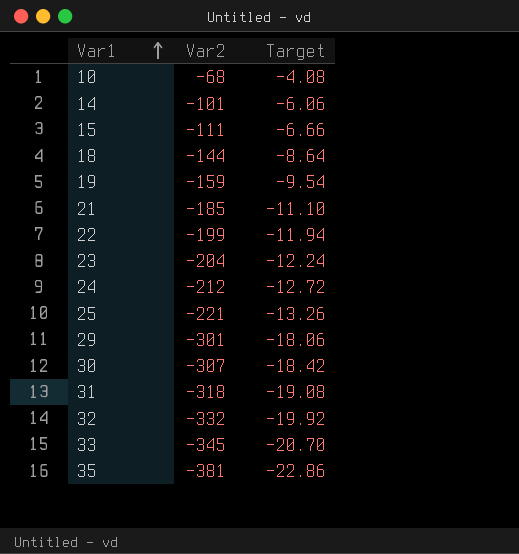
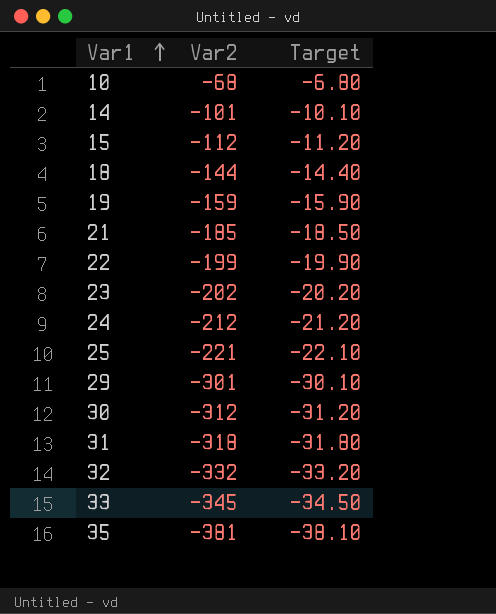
column Target | formula: [Var2] * 0.06 -> [Var2] * 0.1
15 | Var2: -111 -> -112
23 | Var2: -204 -> -202
30 | Var2: -307 -> -312

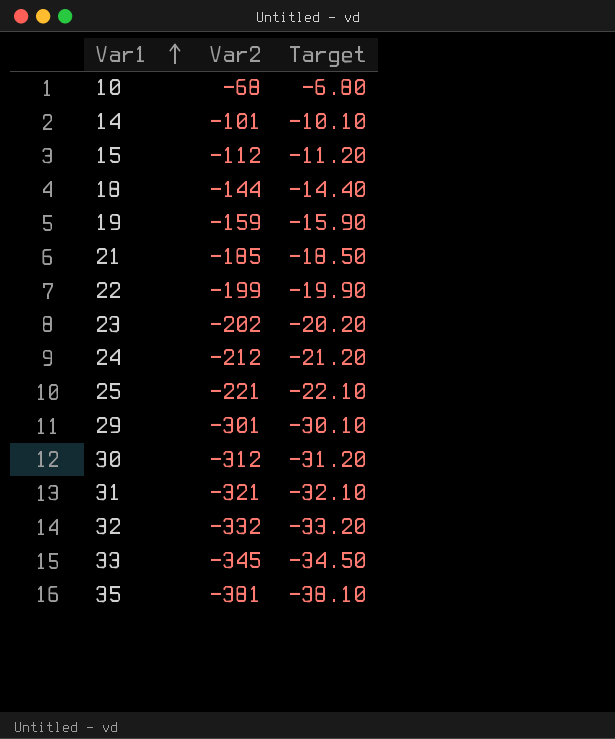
31 | Var2: -318 -> -321
31 | Target: -31.80 -> -32.10

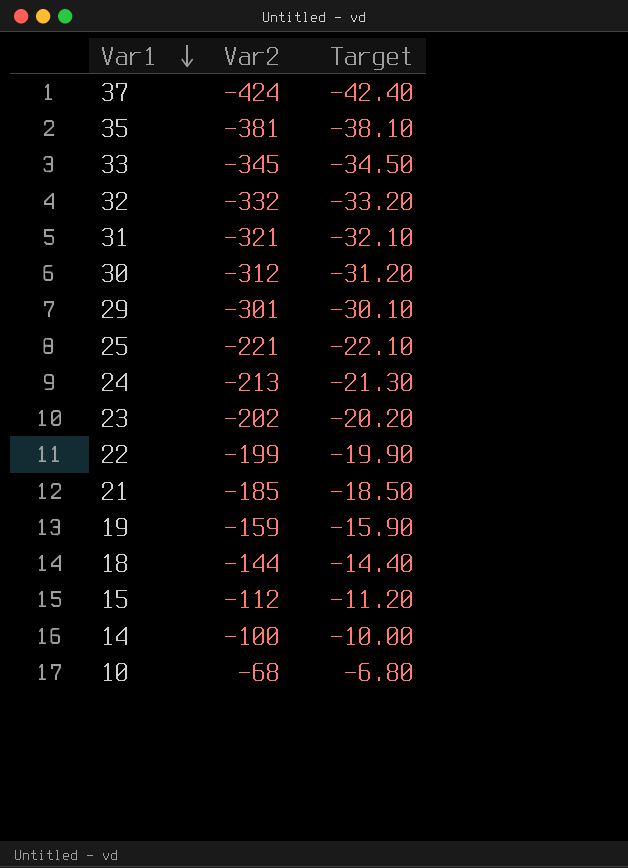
row order: Var1 ascending -> Var1 descending
row 37: none -> -424 | -42.40
24 | Var2: -212 -> -213
24 | Target: -21.20 -> -21.30
14 | Var2: -101 -> -100
14 | Target: -10.10 -> -10.00

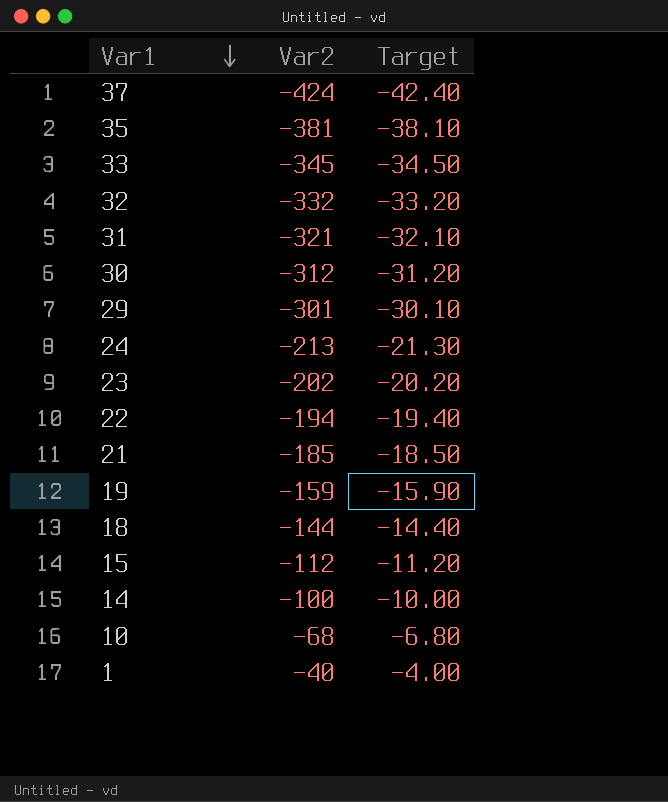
row 25: -221 | -22.10 -> none
22 | Var2: -199 -> -194
22 | Target: -19.90 -> -19.40
row 1: none -> -40 | -4.00

